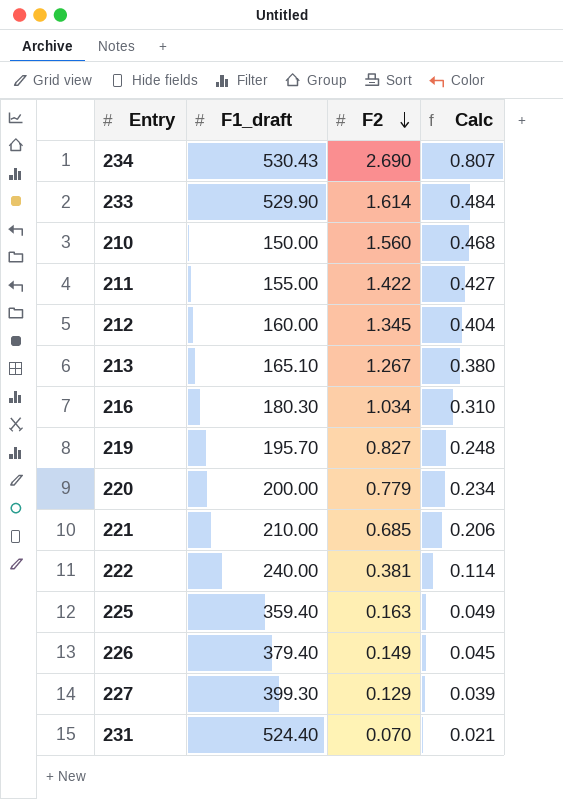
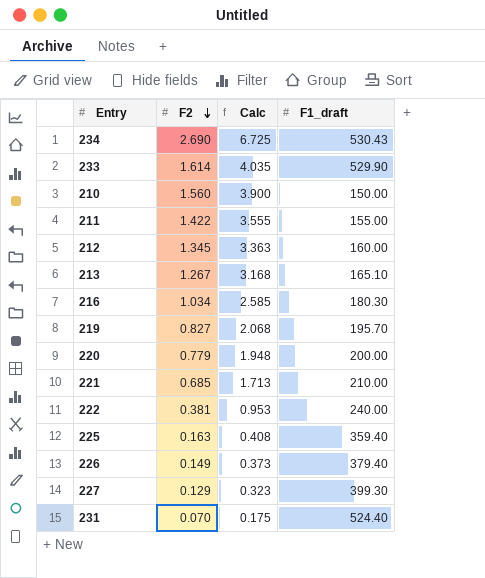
column Calc | formula: [F2] * 0.3 -> [F2] * 2.5
column F1_draft | position: 2 -> 4

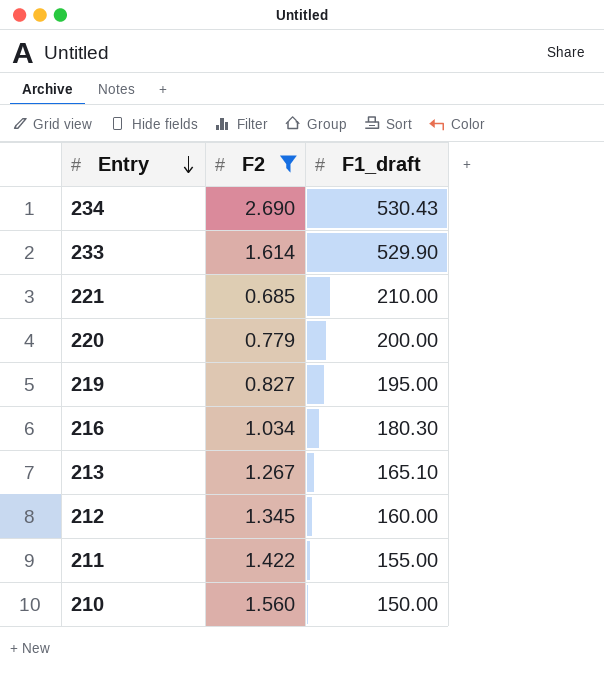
filter: none -> F2 >= 0.685
row order: F2 descending -> Entry descending
column Calc | formula: [F2] * 2.5 -> none
219 | F1_draft: 195.70 -> 195.00

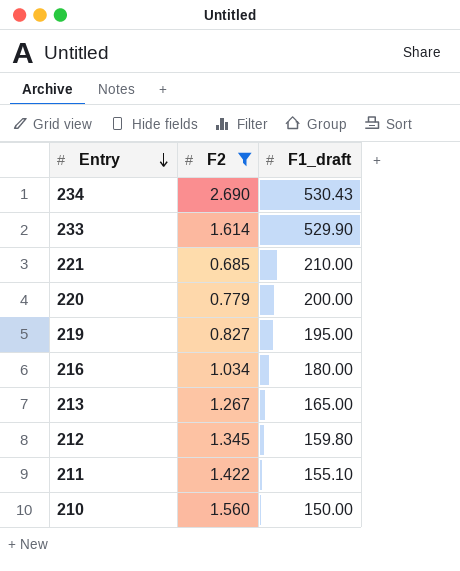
216 | F1_draft: 180.30 -> 180.00
213 | F1_draft: 165.10 -> 165.00
212 | F1_draft: 160.00 -> 159.80
211 | F1_draft: 155.00 -> 155.10

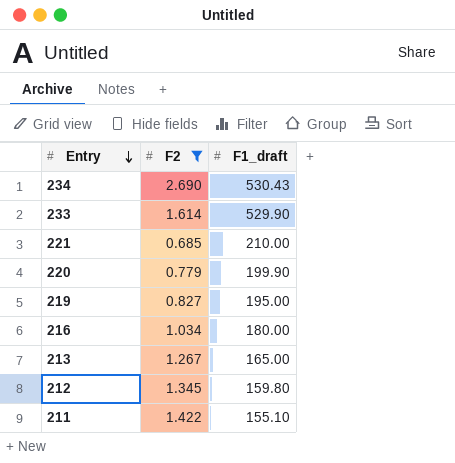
row 210: 1.560 | 150.00 -> none
220 | F1_draft: 200.00 -> 199.90

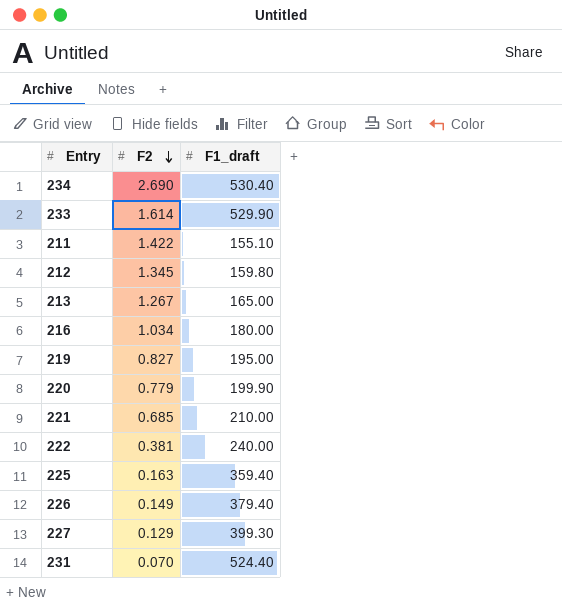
filter: F2 >= 0.685 -> none
row order: Entry descending -> F2 descending
234 | F1_draft: 530.43 -> 530.40

